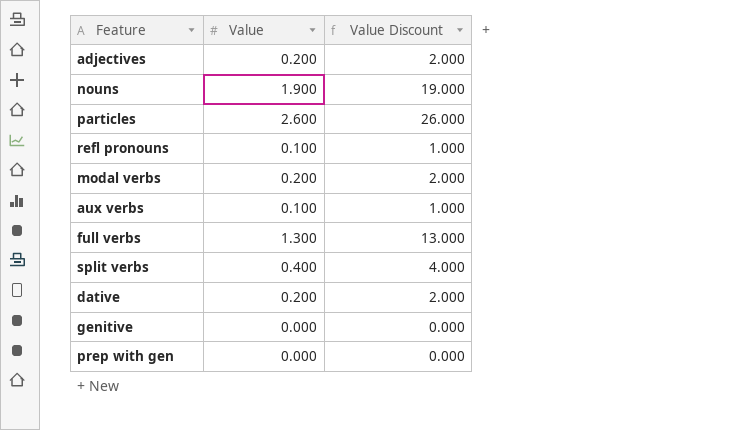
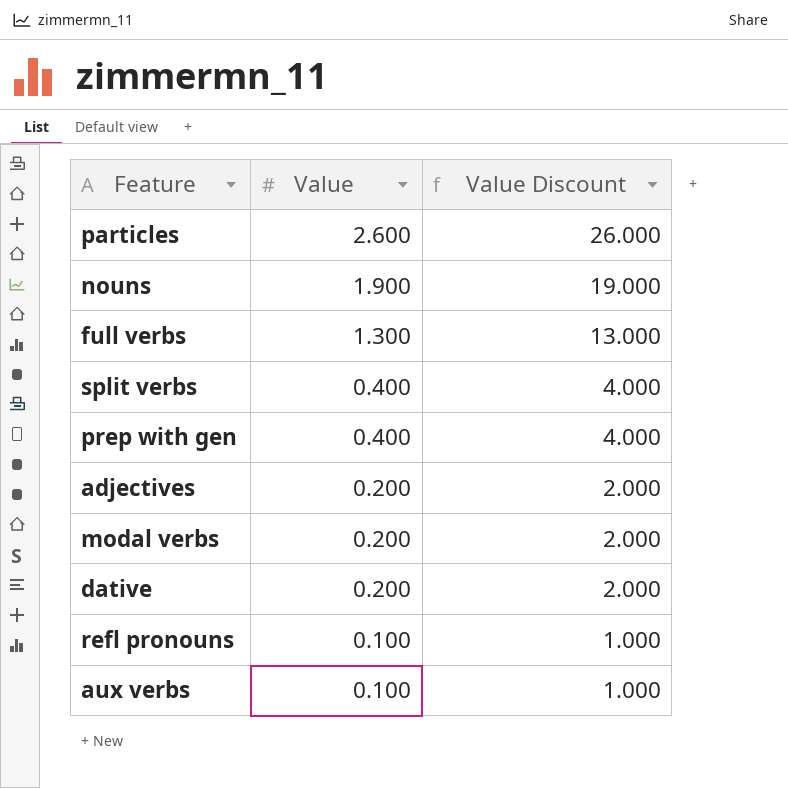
row order: none -> Value descending
row genitive: 0.000 | 0.000 -> none
prep with gen | Value: 0.000 -> 0.400
prep with gen | Value Discount: 0.000 -> 4.000

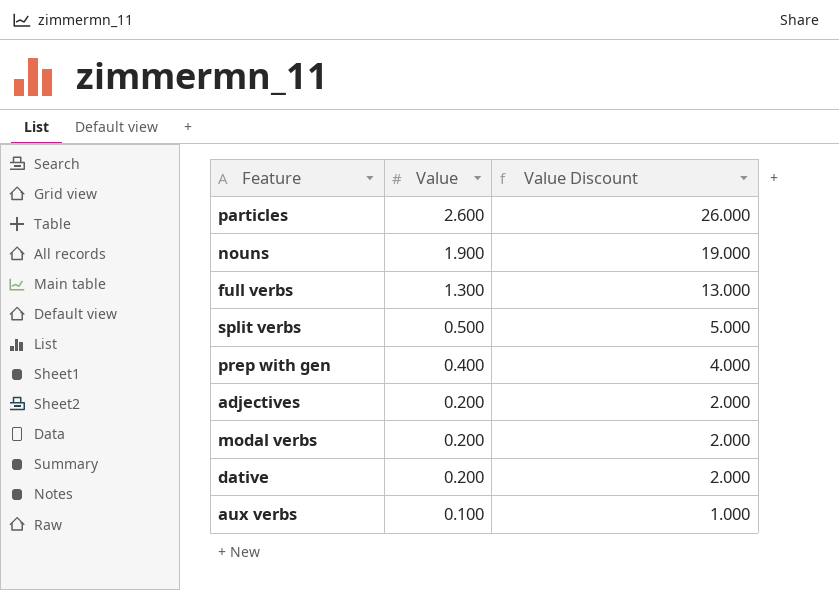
row refl pronouns: 0.100 | 1.000 -> none
split verbs | Value: 0.400 -> 0.500
split verbs | Value Discount: 4.000 -> 5.000

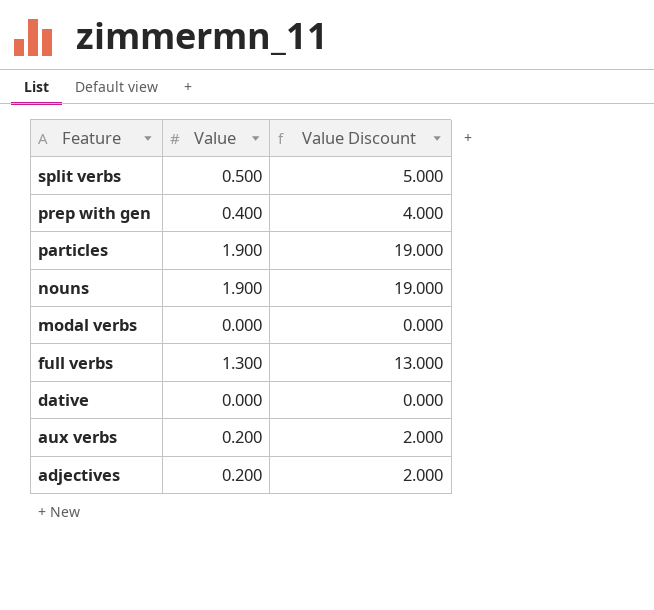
row order: Value descending -> Feature descending
particles | Value: 2.600 -> 1.900
particles | Value Discount: 26.000 -> 19.000
modal verbs | Value: 0.200 -> 0.000
modal verbs | Value Discount: 2.000 -> 0.000
dative | Value: 0.200 -> 0.000
dative | Value Discount: 2.000 -> 0.000
aux verbs | Value: 0.100 -> 0.200
aux verbs | Value Discount: 1.000 -> 2.000

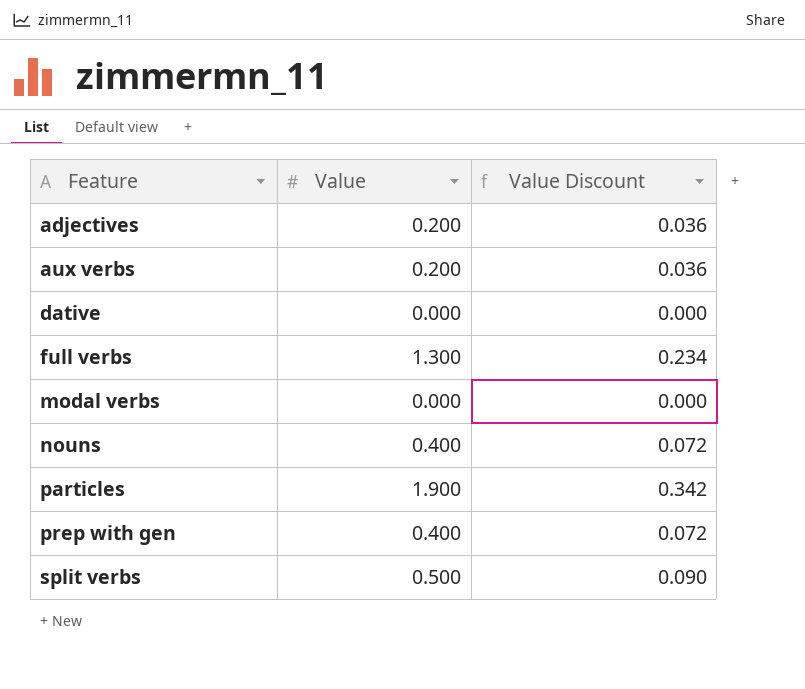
row order: Feature descending -> Feature ascending
column Value Discount | formula: [Value] * 10 -> [Value] * 0.18
nouns | Value: 1.900 -> 0.400

